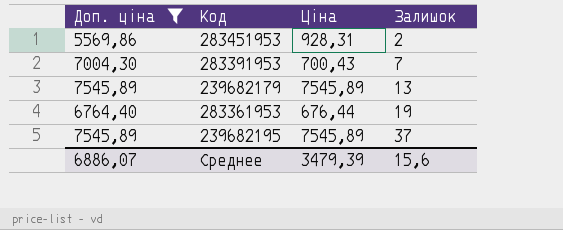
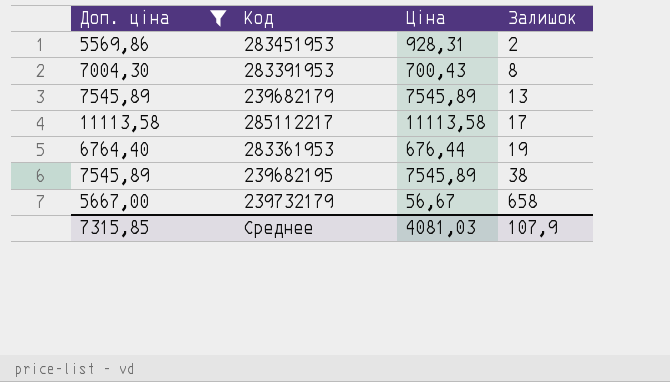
283391953 | Залишок: 7 -> 8
row 285112217: none -> 11113,58 | 11113,58 | 17
239682195 | Залишок: 37 -> 38
row 239732179: none -> 5667,00 | 56,67 | 658
Среднее | Доп. ціна: 6886,07 -> 7315,85
Среднее | Ціна: 3479,39 -> 4081,03
Среднее | Залишок: 15,6 -> 107,9

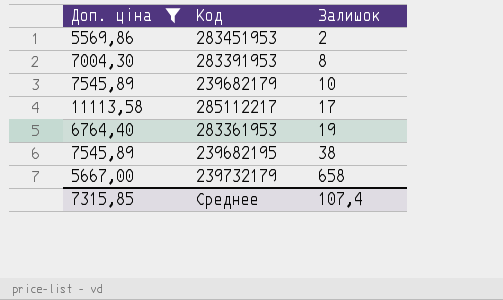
column Ціна | position: 3 -> none
239682179 | Залишок: 13 -> 10
Среднее | Залишок: 107,9 -> 107,4

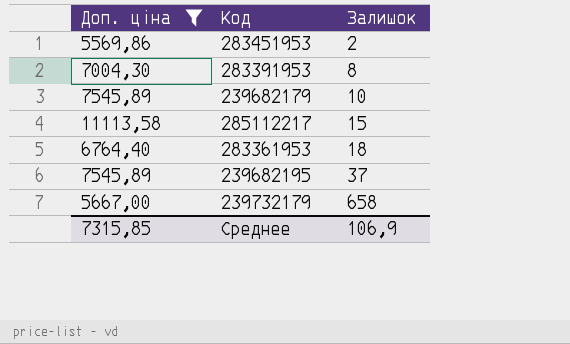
285112217 | Залишок: 17 -> 15
283361953 | Залишок: 19 -> 18
239682195 | Залишок: 38 -> 37
Среднее | Залишок: 107,4 -> 106,9

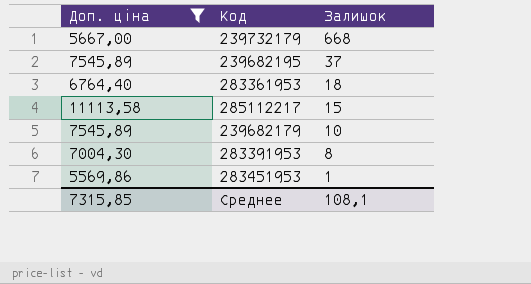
row order: Залишок ascending -> Залишок descending
239732179 | Залишок: 658 -> 668
283451953 | Залишок: 2 -> 1
Среднее | Залишок: 106,9 -> 108,1

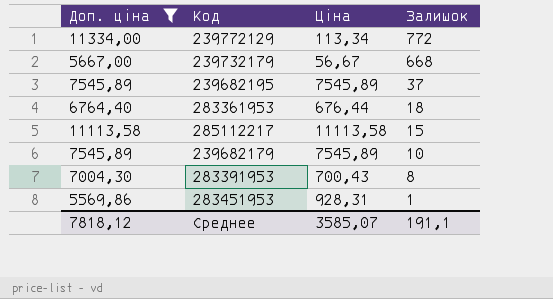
column Ціна | position: none -> 3
row 239772129: none -> 11334,00 | 113,34 | 772
Среднее | Доп. ціна: 7315,85 -> 7818,12
Среднее | Залишок: 108,1 -> 191,1

